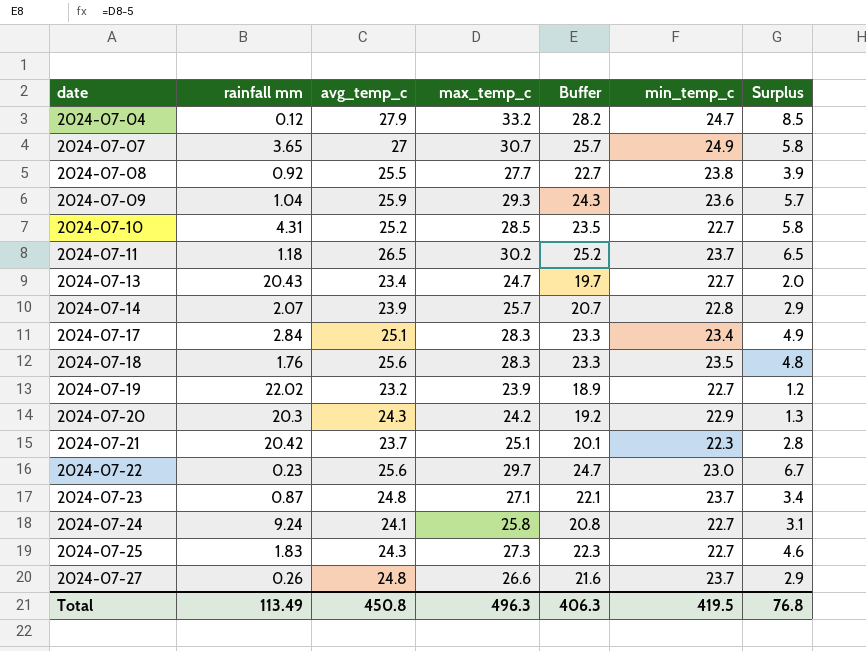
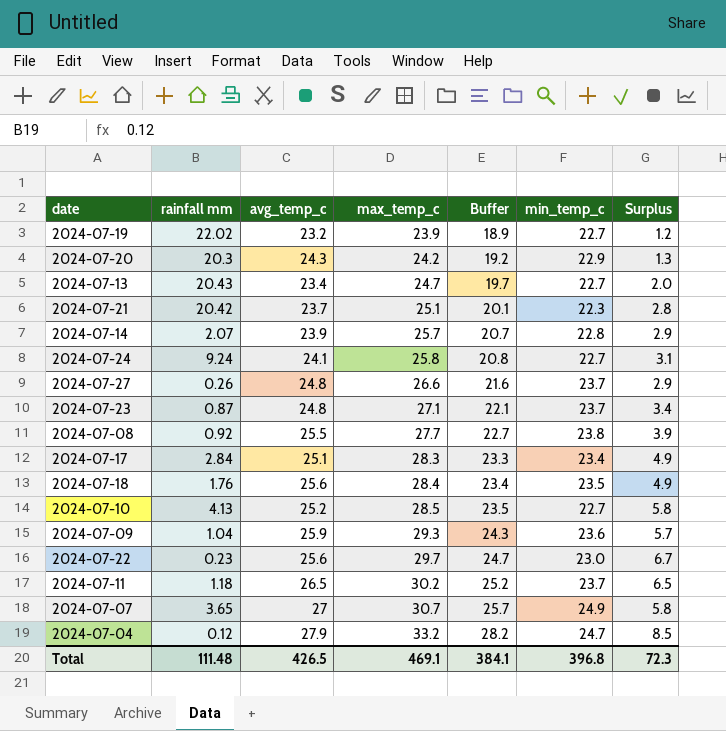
row order: date ascending -> max_temp_c ascending
row 2024-07-25: 1.83 | 24.3 | 27.3 | 22.3 | 22.7 | 4.6 -> none
2024-07-18 | max_temp_c: 28.3 -> 28.4
2024-07-18 | Buffer: 23.3 -> 23.4
2024-07-18 | Surplus: 4.8 -> 4.9
2024-07-10 | rainfall mm: 4.31 -> 4.13
Total | rainfall mm: 113.49 -> 111.48
Total | avg_temp_c: 450.8 -> 426.5
Total | max_temp_c: 496.3 -> 469.1
Total | Buffer: 406.3 -> 384.1
Total | min_temp_c: 419.5 -> 396.8
Total | Surplus: 76.8 -> 72.3

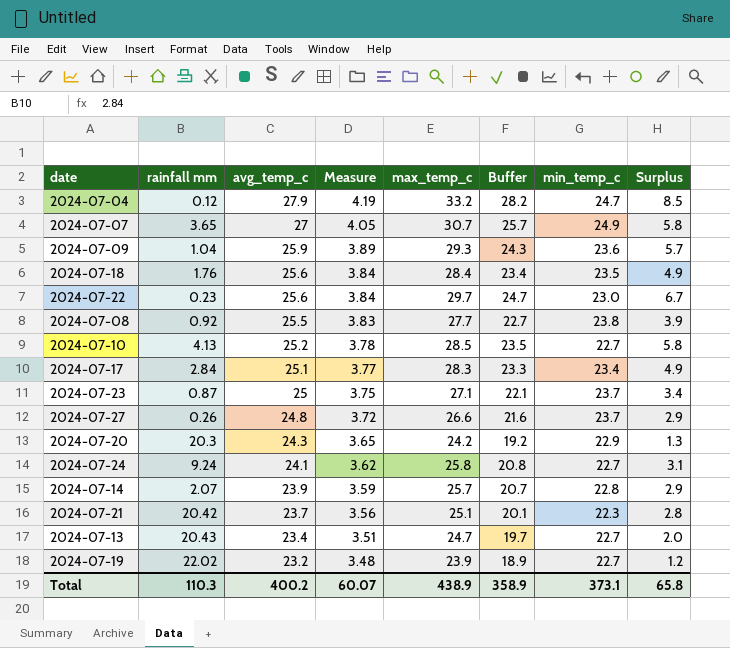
row order: max_temp_c ascending -> avg_temp_c descending
column Measure | formula: none -> [avg_temp_c] * 0.15
row 2024-07-11: 1.18 | 26.5 | 30.2 | 25.2 | 23.7 | 6.5 -> none
2024-07-23 | avg_temp_c: 24.8 -> 25
Total | rainfall mm: 111.48 -> 110.3
Total | avg_temp_c: 426.5 -> 400.2
Total | max_temp_c: 469.1 -> 438.9
Total | Buffer: 384.1 -> 358.9
Total | min_temp_c: 396.8 -> 373.1
Total | Surplus: 72.3 -> 65.8

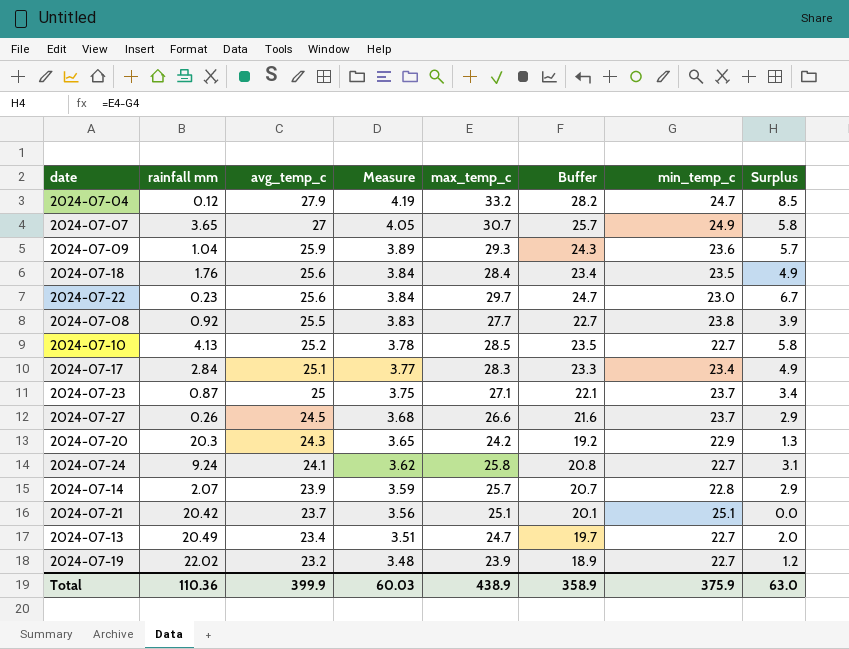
2024-07-27 | avg_temp_c: 24.8 -> 24.5
2024-07-27 | Measure: 3.72 -> 3.68
2024-07-21 | min_temp_c: 22.3 -> 25.1
2024-07-21 | Surplus: 2.8 -> 0.0
2024-07-13 | rainfall mm: 20.43 -> 20.49
Total | rainfall mm: 110.3 -> 110.36
Total | avg_temp_c: 400.2 -> 399.9
Total | Measure: 60.07 -> 60.03
Total | min_temp_c: 373.1 -> 375.9
Total | Surplus: 65.8 -> 63.0

